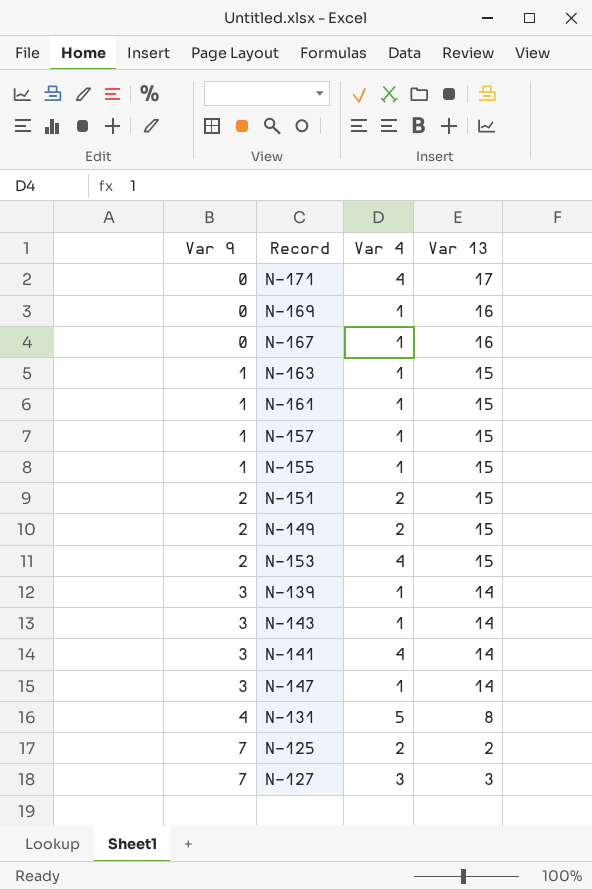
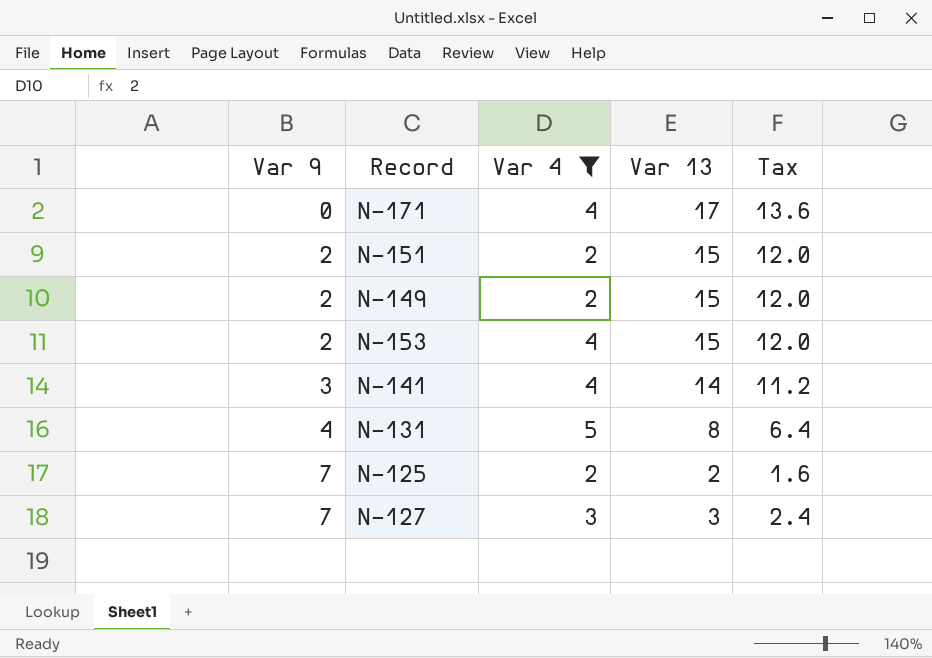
filter: none -> Var 4 != 1
column Tax | formula: none -> [Var 13] * 0.8

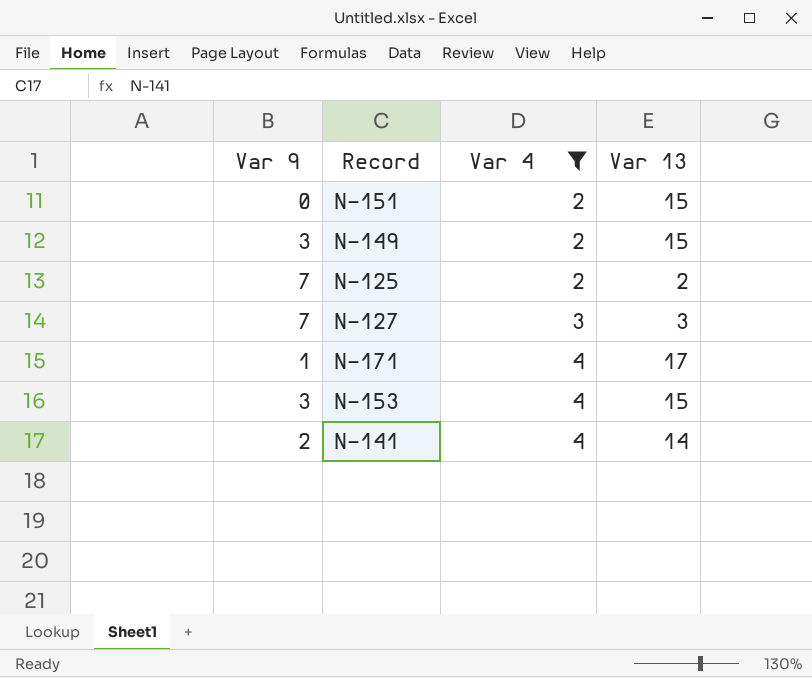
row order: Var 9 ascending -> Var 4 ascending
column Tax | formula: [Var 13] * 0.8 -> none
row N-131: 4 | 5 | 8 | 6.4 -> none
N-151 | Var 9: 2 -> 0
N-149 | Var 9: 2 -> 3
N-171 | Var 9: 0 -> 1
N-153 | Var 9: 2 -> 3
N-141 | Var 9: 3 -> 2

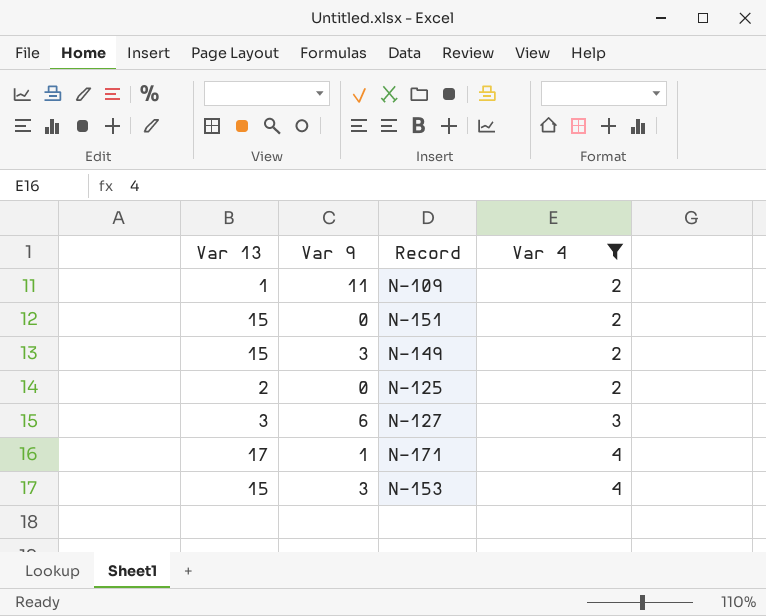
column Var 13 | position: 4 -> 1
row N-141: 2 | 4 | 14 -> none
row N-109: none -> 1 | 11 | 2
N-125 | Var 9: 7 -> 0
N-127 | Var 9: 7 -> 6

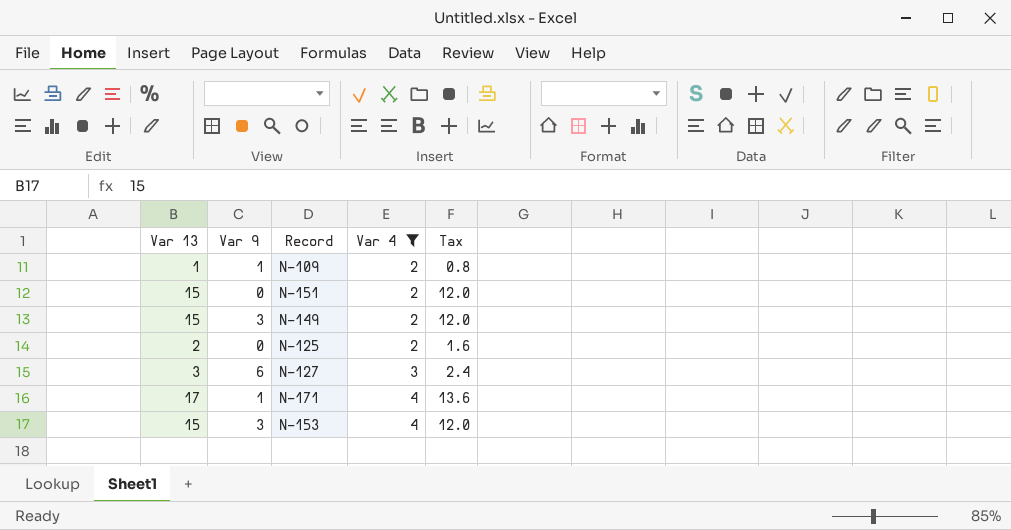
column Tax | formula: none -> [Var 13] * 0.8
N-109 | Var 9: 11 -> 1

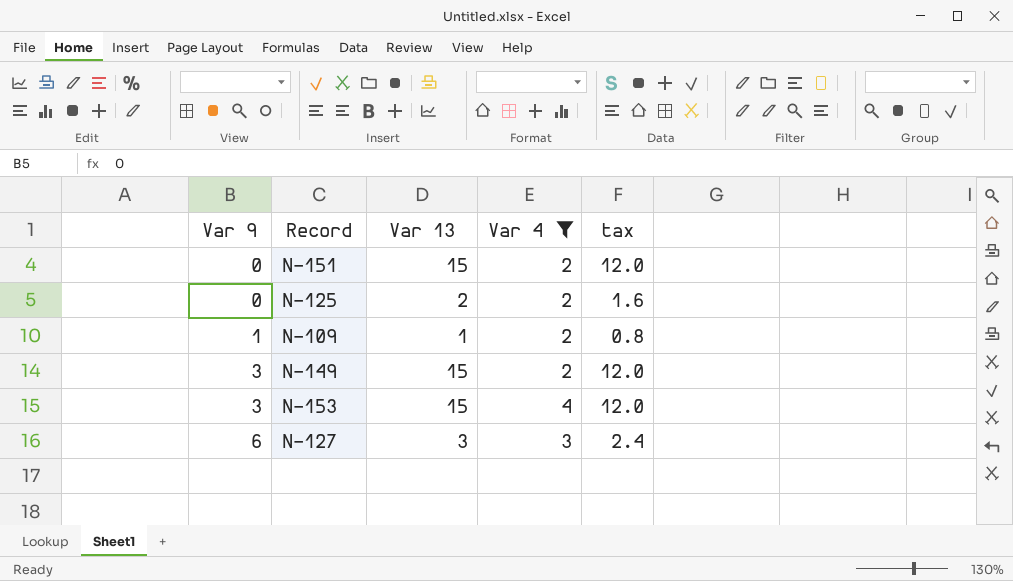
row order: Var 4 ascending -> Var 9 ascending
column Var 13 | position: 1 -> 3
column name: Tax -> tax
row N-171: 17 | 1 | 4 | 13.6 -> none

